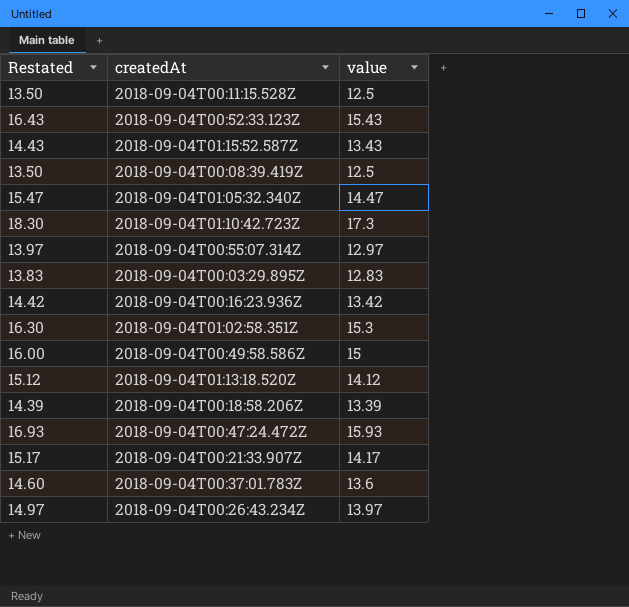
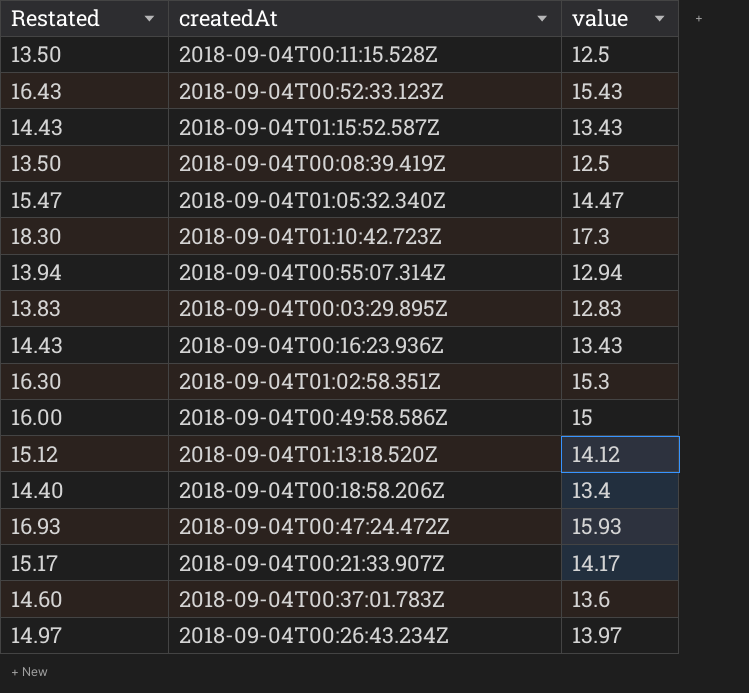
2018-09-04T00:55:07.314Z | Restated: 13.97 -> 13.94
2018-09-04T00:55:07.314Z | value: 12.97 -> 12.94
2018-09-04T00:16:23.936Z | Restated: 14.42 -> 14.43
2018-09-04T00:16:23.936Z | value: 13.42 -> 13.43
2018-09-04T00:18:58.206Z | Restated: 14.39 -> 14.40
2018-09-04T00:18:58.206Z | value: 13.39 -> 13.4

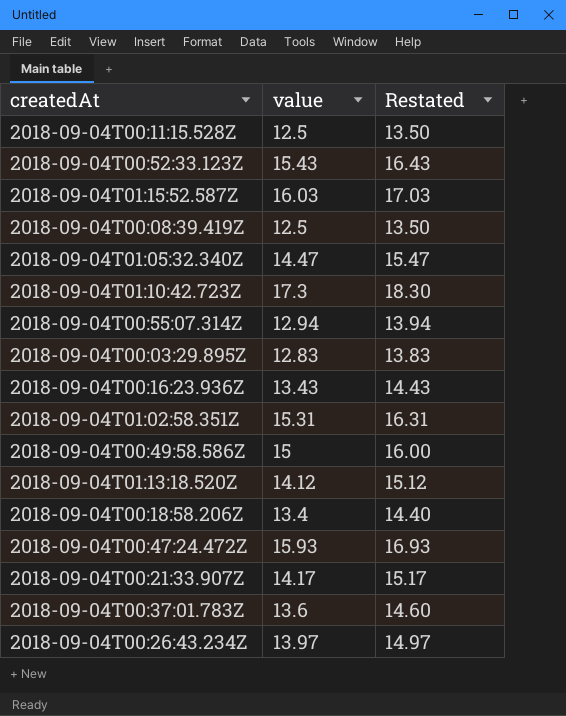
column Restated | position: 1 -> 3
2018-09-04T01:15:52.587Z | value: 13.43 -> 16.03
2018-09-04T01:15:52.587Z | Restated: 14.43 -> 17.03
2018-09-04T01:02:58.351Z | value: 15.3 -> 15.31
2018-09-04T01:02:58.351Z | Restated: 16.30 -> 16.31

